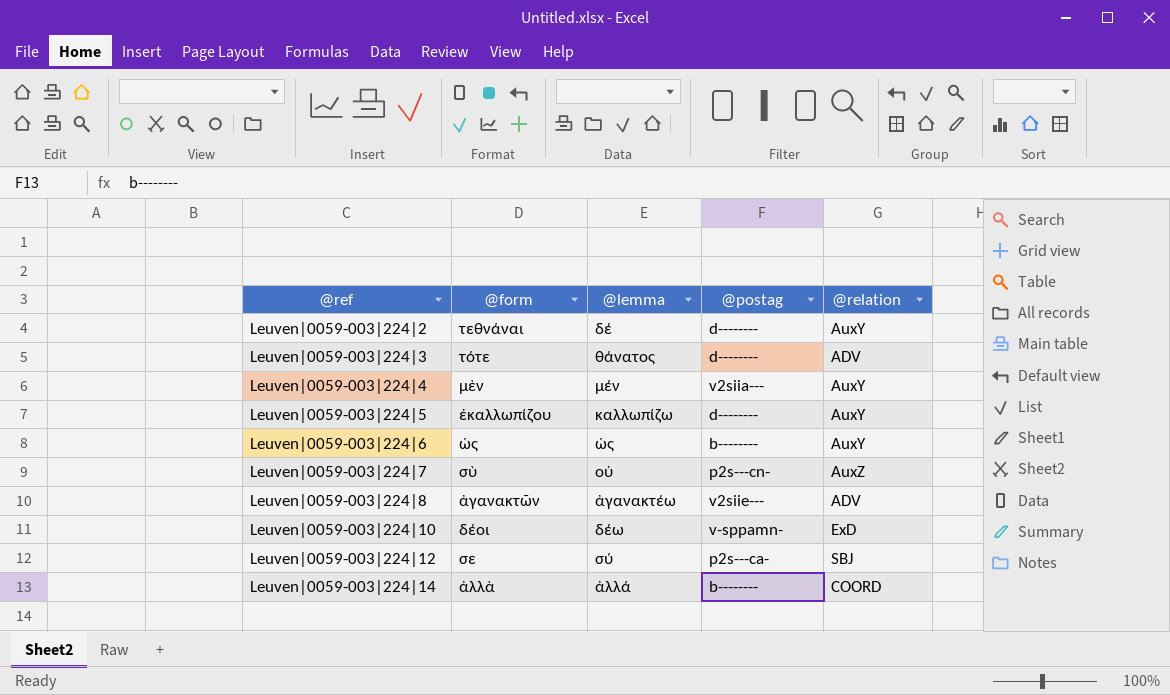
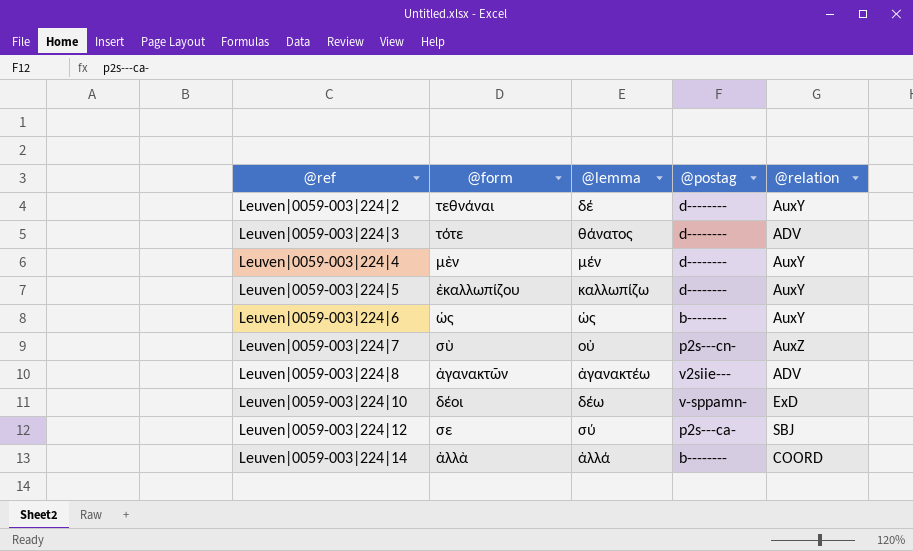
Leuven|0059-003|224|4 | @postag: v2siia--- -> d--------

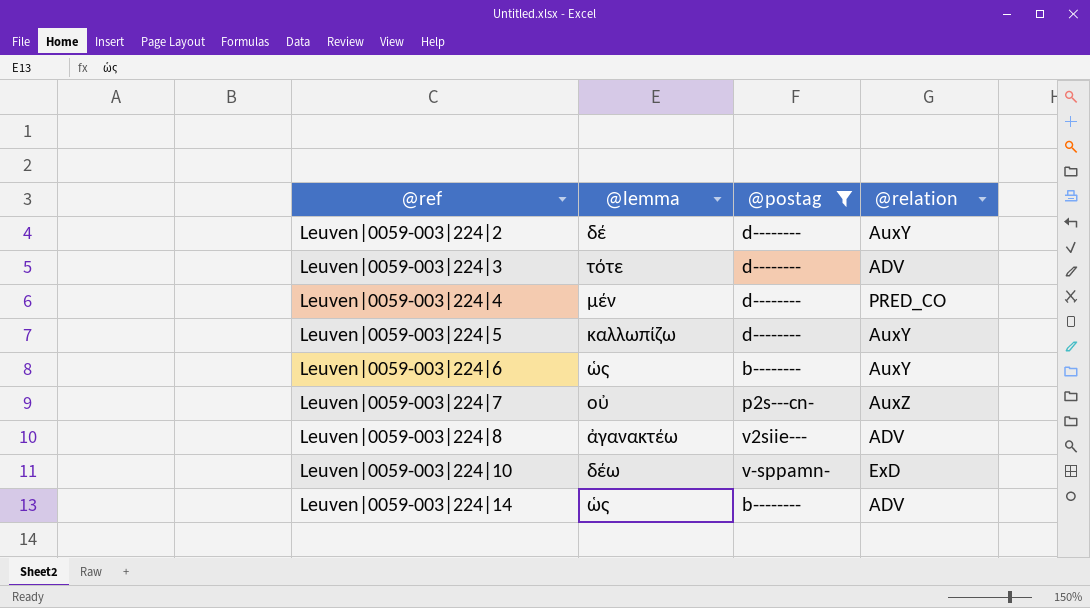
filter: none -> @postag != p2s---ca-
column @form | position: 2 -> none
Leuven|0059-003|224|3 | @lemma: θάνατος -> τότε
Leuven|0059-003|224|4 | @relation: AuxY -> PRED_CO
Leuven|0059-003|224|14 | @lemma: ἀλλά -> ὡς
Leuven|0059-003|224|14 | @relation: COORD -> ADV

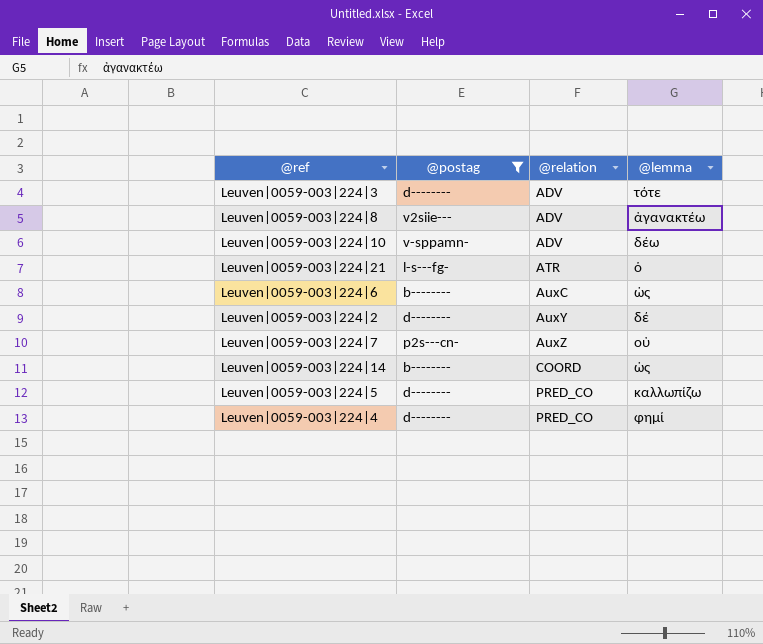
row order: @ref ascending -> @relation ascending
column @lemma | position: 2 -> 4
Leuven|0059-003|224|10 | @relation: ExD -> ADV
row Leuven|0059-003|224|21: none -> l-s---fg- | ATR | ὁ
Leuven|0059-003|224|6 | @relation: AuxY -> AuxC
Leuven|0059-003|224|14 | @relation: ADV -> COORD
Leuven|0059-003|224|5 | @relation: AuxY -> PRED_CO
Leuven|0059-003|224|4 | @lemma: μέν -> φημί

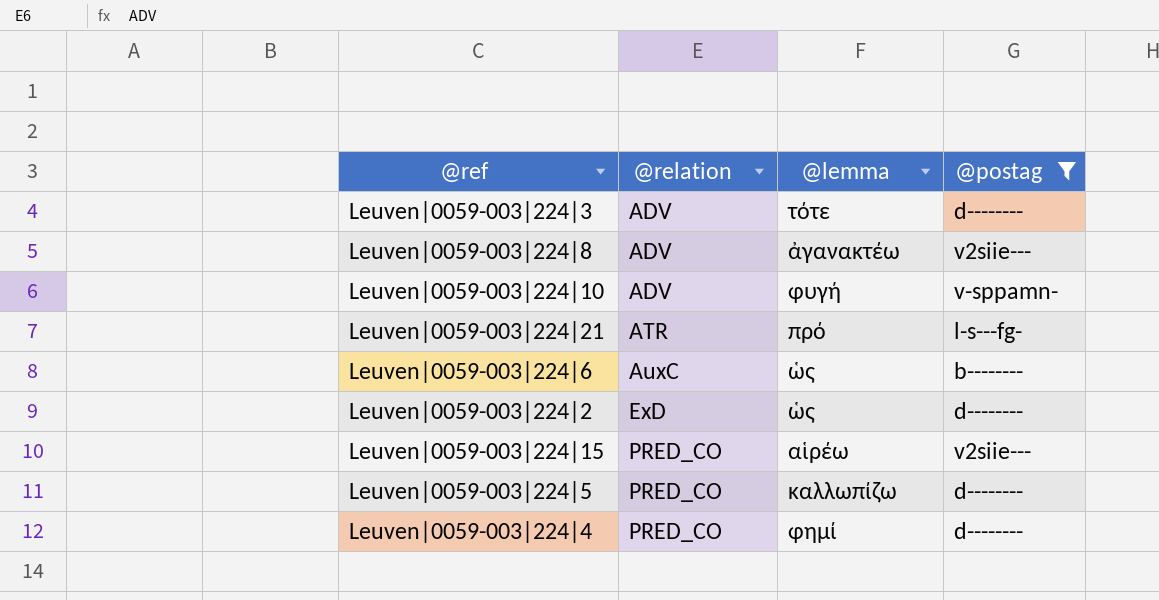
column @postag | position: 2 -> 4
row Leuven|0059-003|224|7: p2s---cn- | AuxZ | οὐ -> none
row Leuven|0059-003|224|14: b-------- | COORD | ὡς -> none
Leuven|0059-003|224|10 | @lemma: δέω -> φυγή
Leuven|0059-003|224|21 | @lemma: ὁ -> πρό
Leuven|0059-003|224|2 | @relation: AuxY -> ExD
Leuven|0059-003|224|2 | @lemma: δέ -> ὡς
row Leuven|0059-003|224|15: none -> PRED_CO | αἱρέω | v2siie---

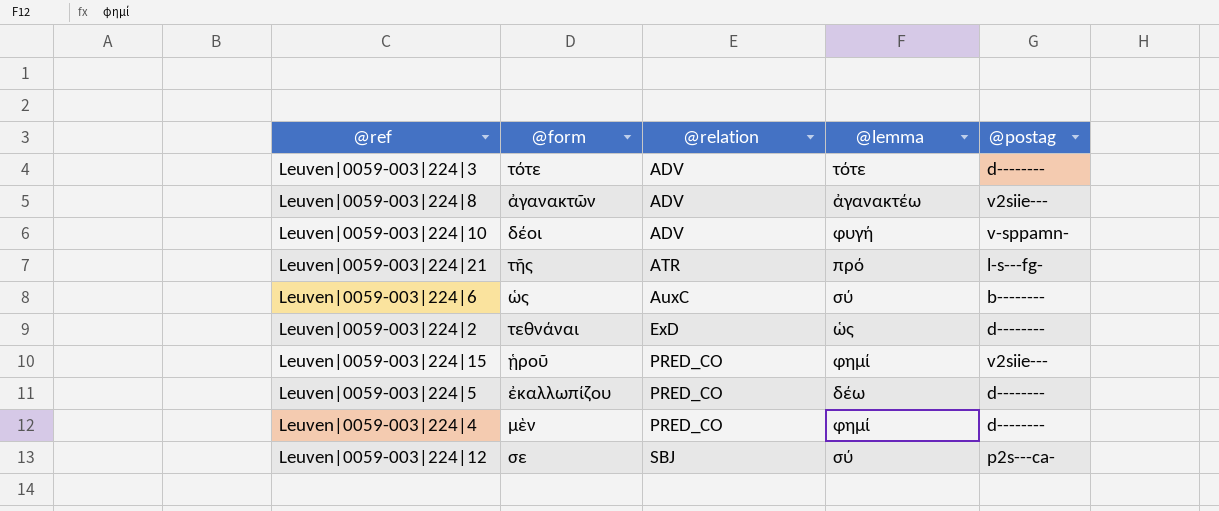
filter: @postag != p2s---ca- -> none
column @form | position: none -> 2
Leuven|0059-003|224|6 | @lemma: ὡς -> σύ
Leuven|0059-003|224|15 | @lemma: αἱρέω -> φημί
Leuven|0059-003|224|5 | @lemma: καλλωπίζω -> δέω

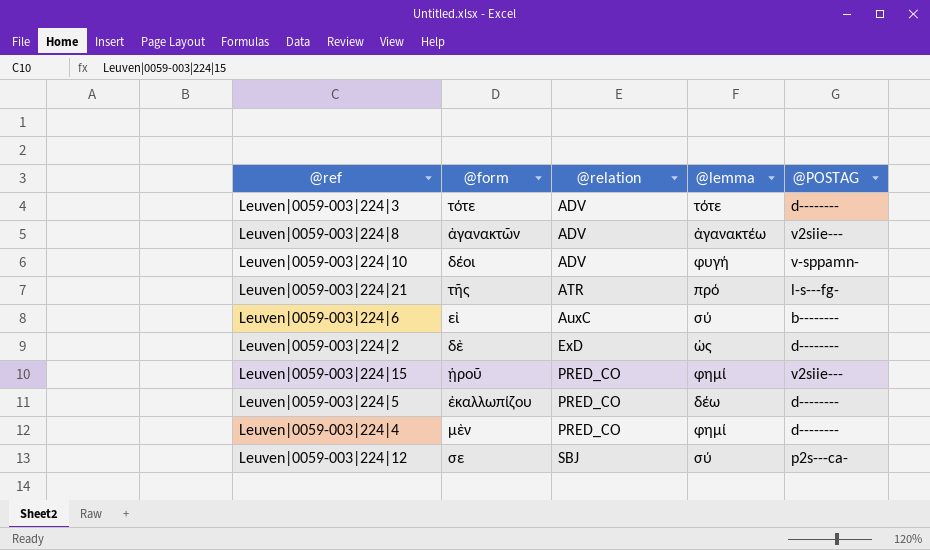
column name: @postag -> @POSTAG
Leuven|0059-003|224|6 | @form: ὡς -> εἰ
Leuven|0059-003|224|2 | @form: τεθνάναι -> δὲ

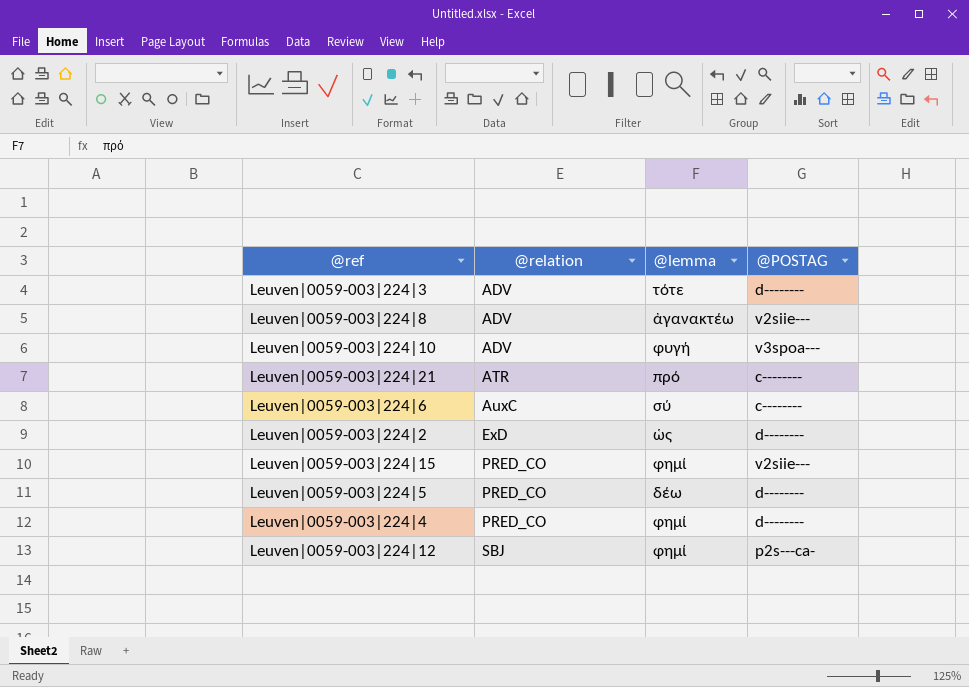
column @form | position: 2 -> none
Leuven|0059-003|224|10 | @POSTAG: v-sppamn- -> v3spoa---
Leuven|0059-003|224|21 | @POSTAG: l-s---fg- -> c--------
Leuven|0059-003|224|6 | @POSTAG: b-------- -> c--------
Leuven|0059-003|224|12 | @lemma: σύ -> φημί

